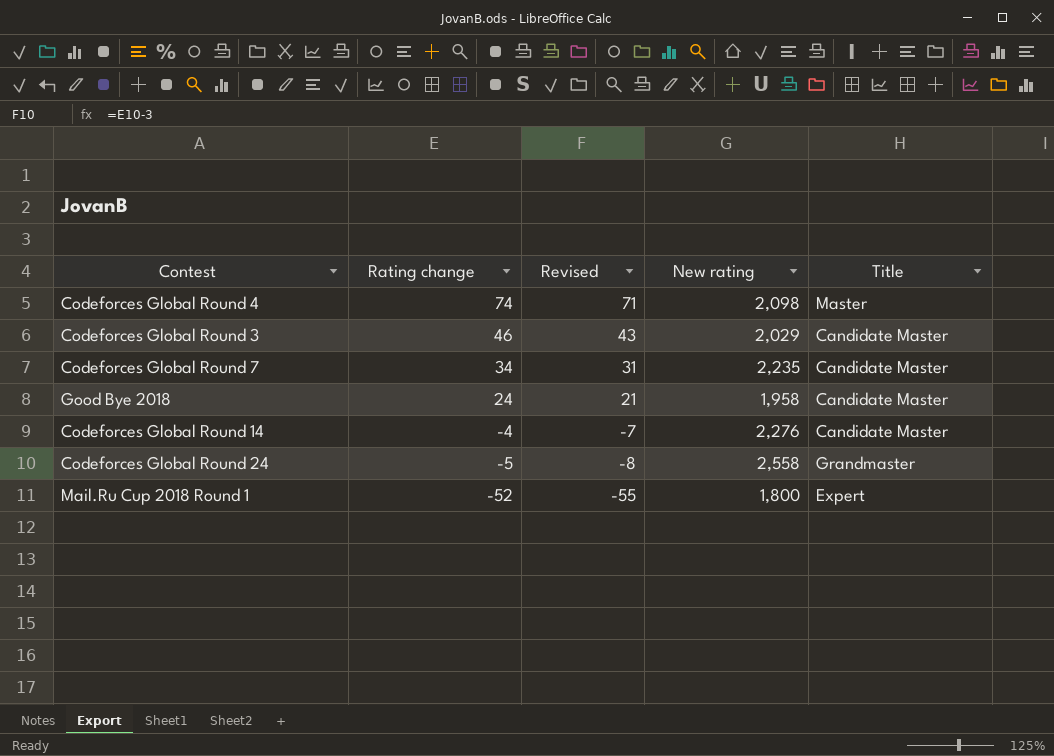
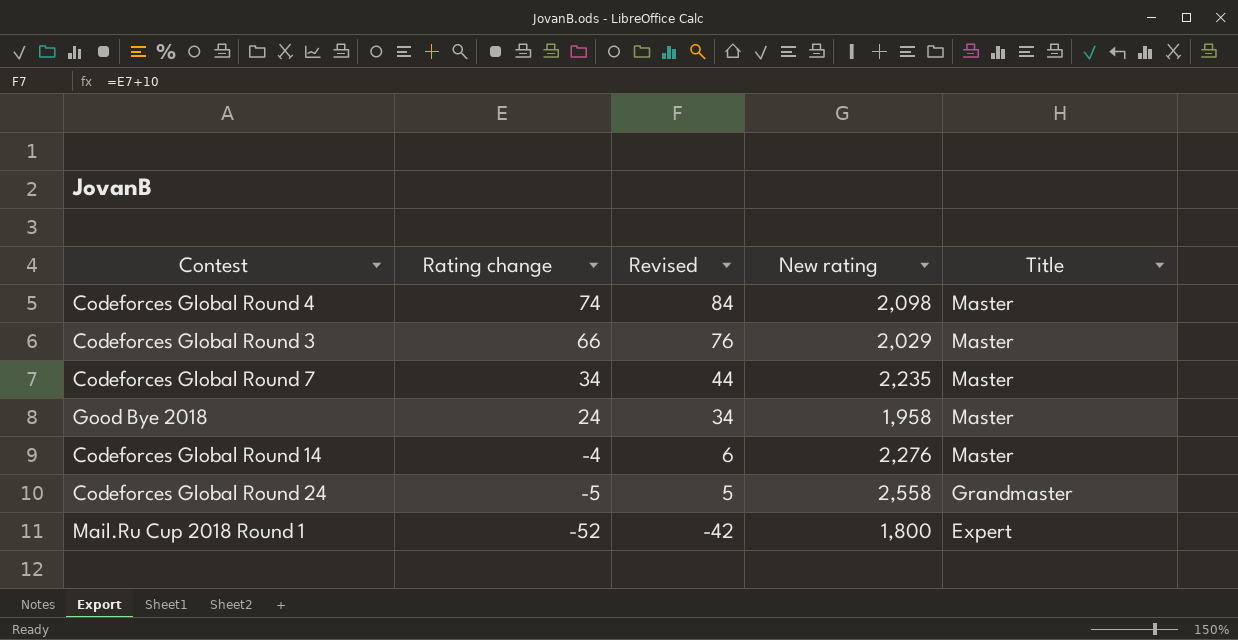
column Revised | formula: [Rating change] - 3 -> [Rating change] + 10
Codeforces Global Round 3 | Rating change: 46 -> 66
Codeforces Global Round 3 | Title: Candidate Master -> Master
Codeforces Global Round 7 | Title: Candidate Master -> Master
Good Bye 2018 | Title: Candidate Master -> Master
Codeforces Global Round 14 | Title: Candidate Master -> Master

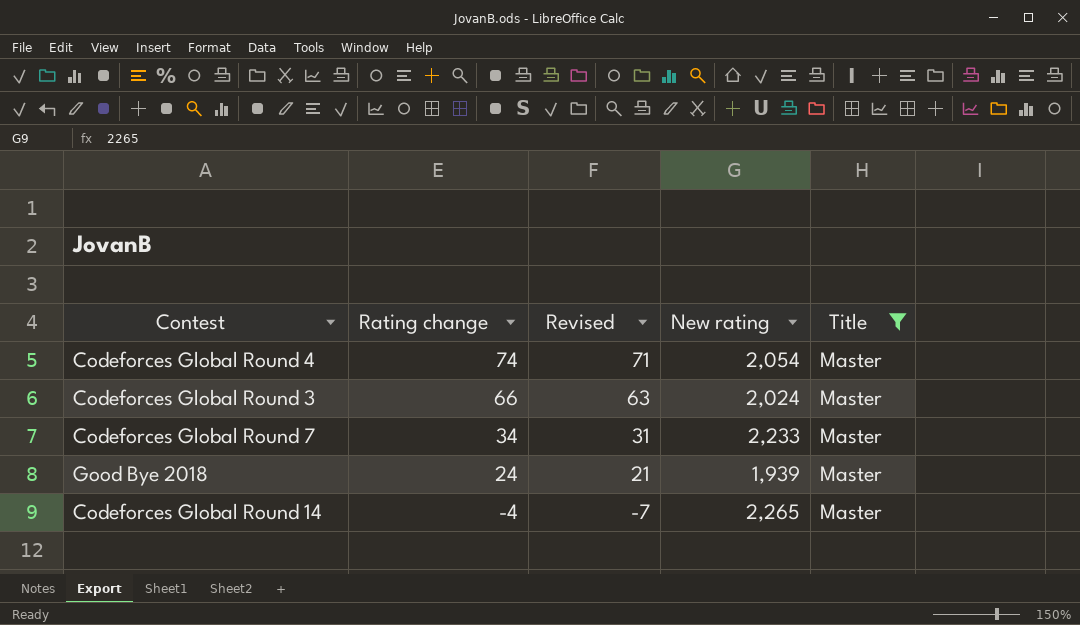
filter: none -> Title = Master
column Revised | formula: [Rating change] + 10 -> [Rating change] - 3
Codeforces Global Round 4 | New rating: 2,098 -> 2,054
Codeforces Global Round 3 | New rating: 2,029 -> 2,024
Codeforces Global Round 7 | New rating: 2,235 -> 2,233
Good Bye 2018 | New rating: 1,958 -> 1,939
Codeforces Global Round 14 | New rating: 2,276 -> 2,265

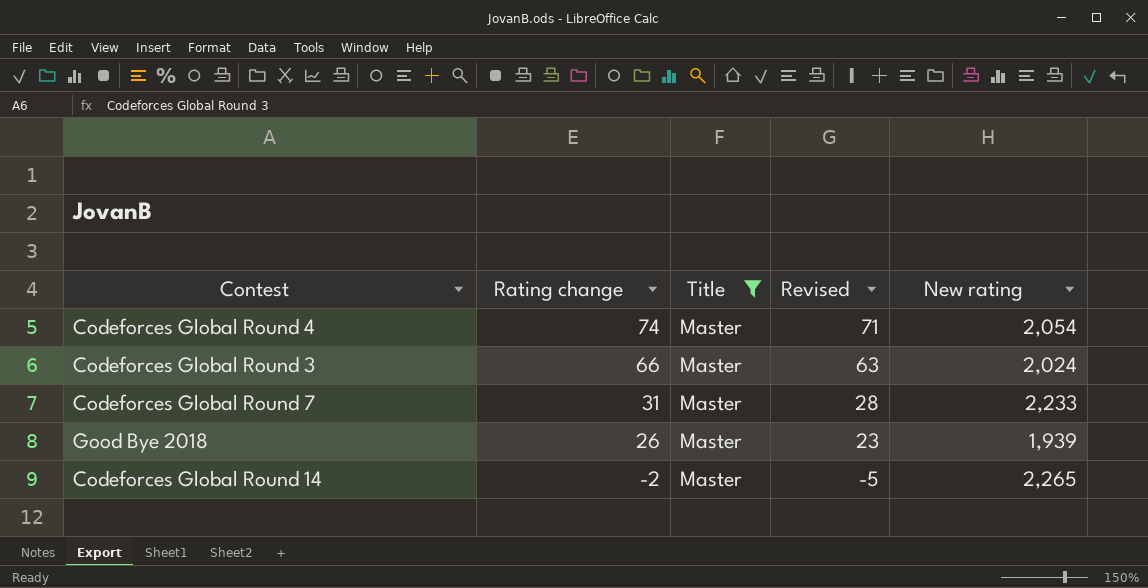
column Title | position: 5 -> 3
Codeforces Global Round 7 | Rating change: 34 -> 31
Codeforces Global Round 7 | Revised: 31 -> 28
Good Bye 2018 | Rating change: 24 -> 26
Good Bye 2018 | Revised: 21 -> 23
Codeforces Global Round 14 | Rating change: -4 -> -2
Codeforces Global Round 14 | Revised: -7 -> -5

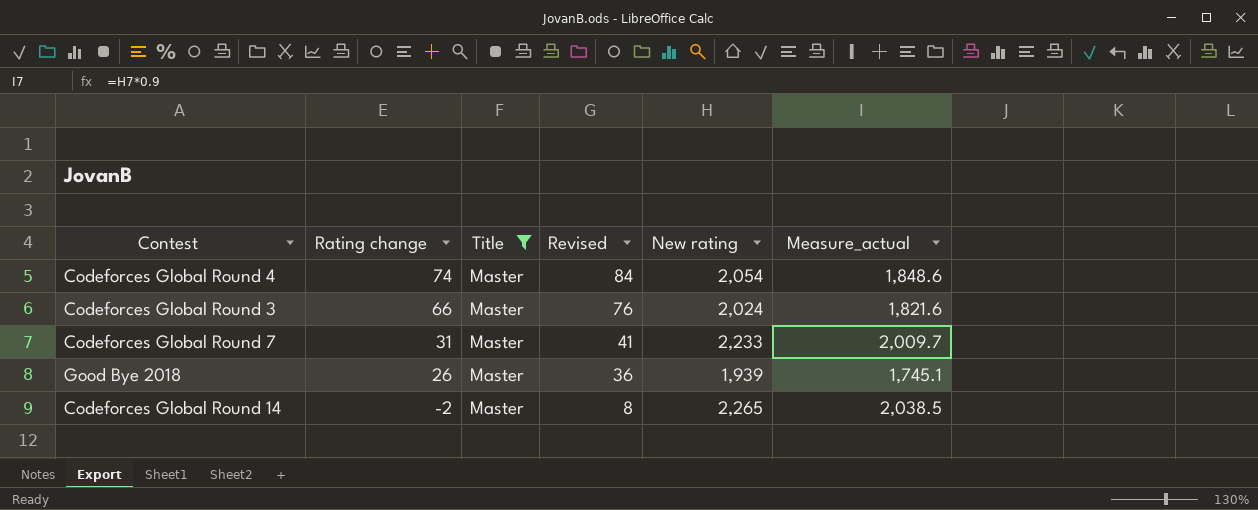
column Revised | formula: [Rating change] - 3 -> [Rating change] + 10
column Measure_actual | formula: none -> [New rating] * 0.9

